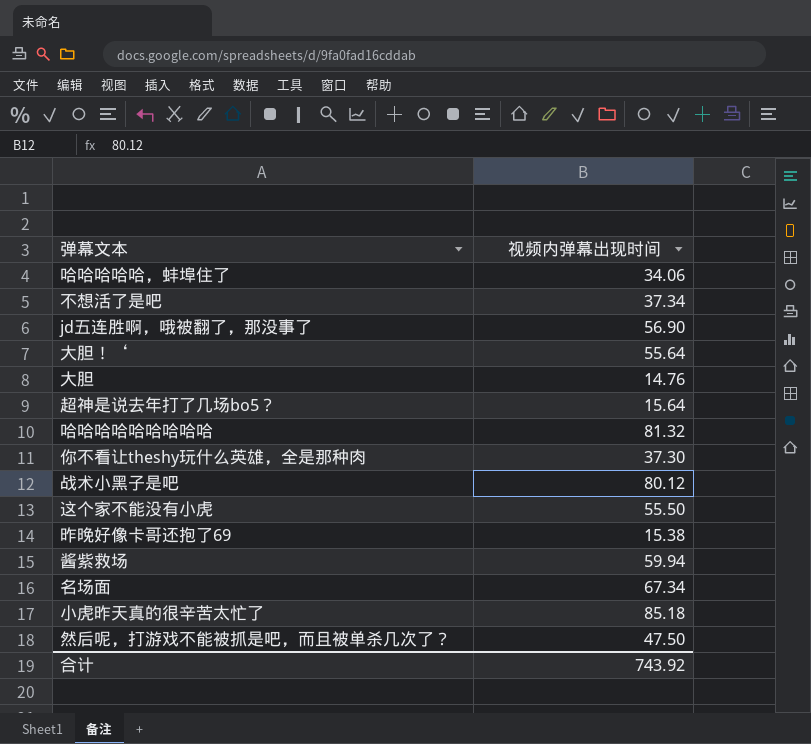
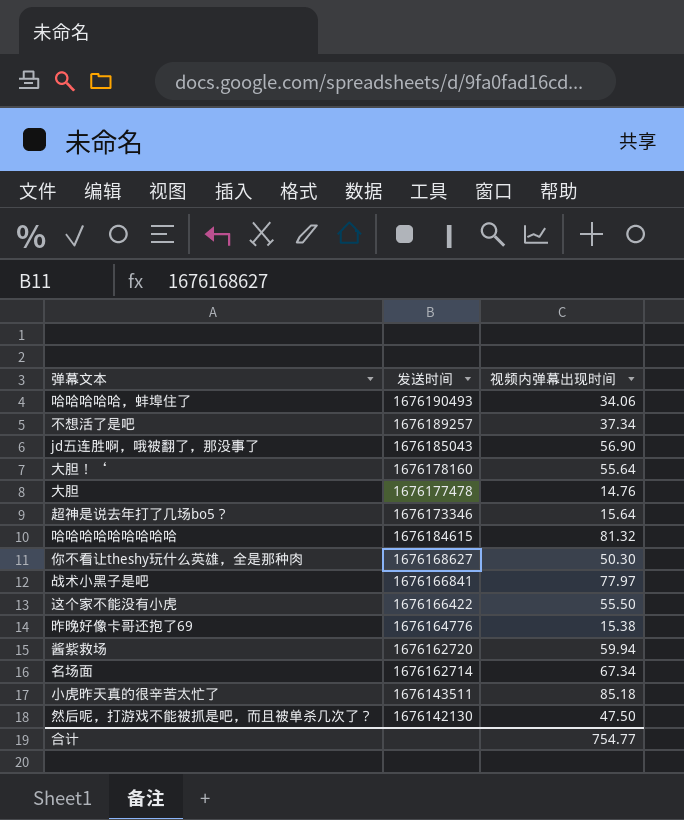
column 发送时间 | position: none -> 2
你不看让theshy玩什么英雄，全是那种肉 | 视频内弹幕出现时间: 37.30 -> 50.30
战术小黑子是吧 | 视频内弹幕出现时间: 80.12 -> 77.97
合计 | 视频内弹幕出现时间: 743.92 -> 754.77

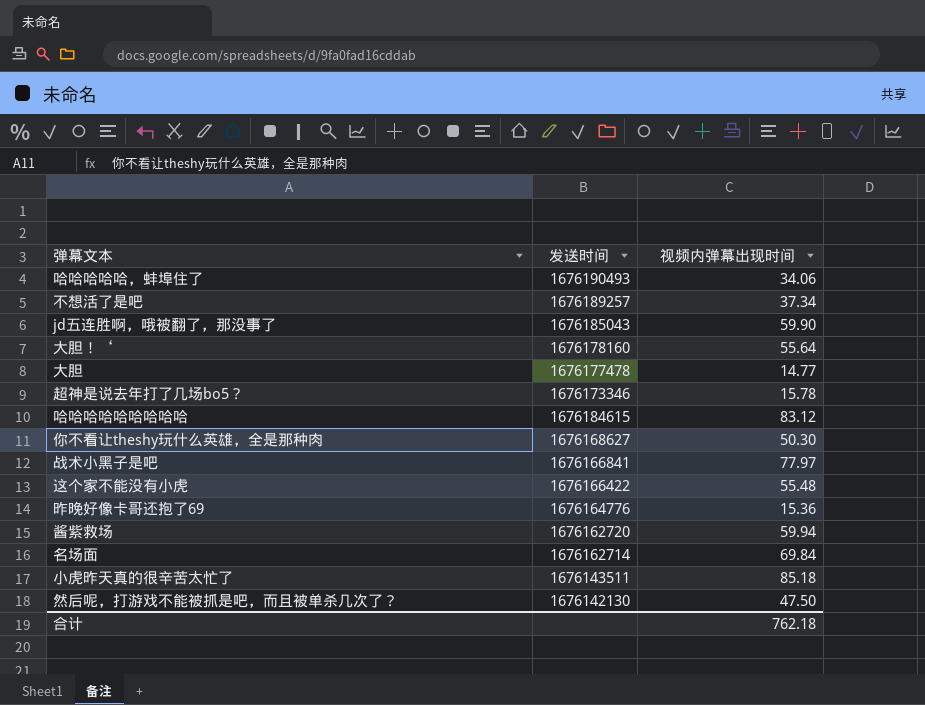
jd五连胜啊，哦被翻了，那没事了 | 视频内弹幕出现时间: 56.90 -> 59.90
大胆 | 视频内弹幕出现时间: 14.76 -> 14.77
超神是说去年打了几场bo5？ | 视频内弹幕出现时间: 15.64 -> 15.78
哈哈哈哈哈哈哈哈哈 | 视频内弹幕出现时间: 81.32 -> 83.12
这个家不能没有小虎 | 视频内弹幕出现时间: 55.50 -> 55.48
昨晚好像卡哥还抱了69 | 视频内弹幕出现时间: 15.38 -> 15.36
名场面 | 视频内弹幕出现时间: 67.34 -> 69.84
合计 | 视频内弹幕出现时间: 754.77 -> 762.18

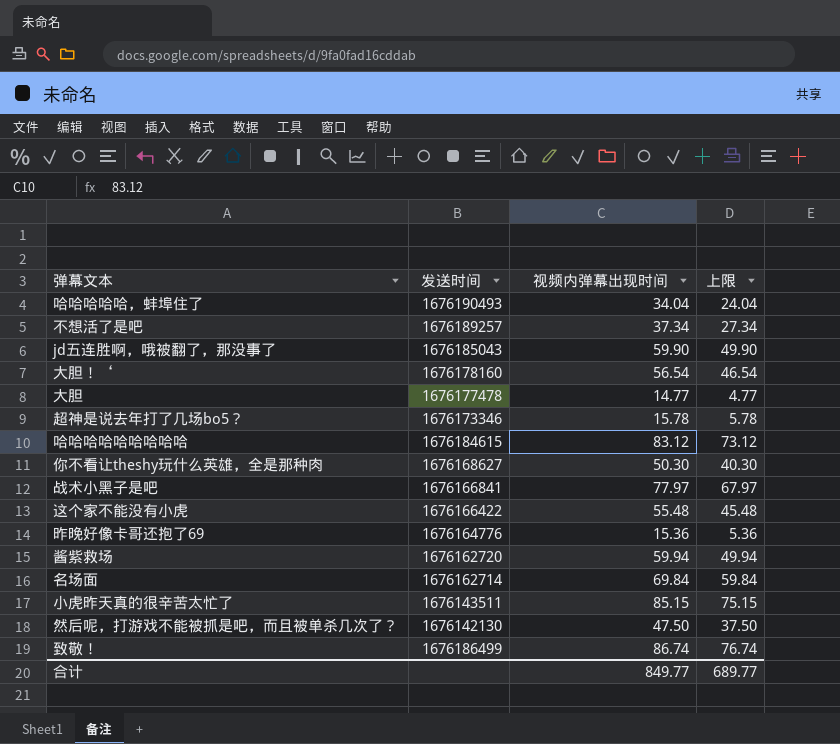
column 上限 | formula: none -> [视频内弹幕出现时间] - 10
哈哈哈哈哈，蚌埠住了 | 视频内弹幕出现时间: 34.06 -> 34.04
大胆！‘ | 视频内弹幕出现时间: 55.64 -> 56.54
小虎昨天真的很辛苦太忙了 | 视频内弹幕出现时间: 85.18 -> 85.15
row 致敬！: none -> 1676186499 | 86.74 | 76.74
合计 | 视频内弹幕出现时间: 762.18 -> 849.77

